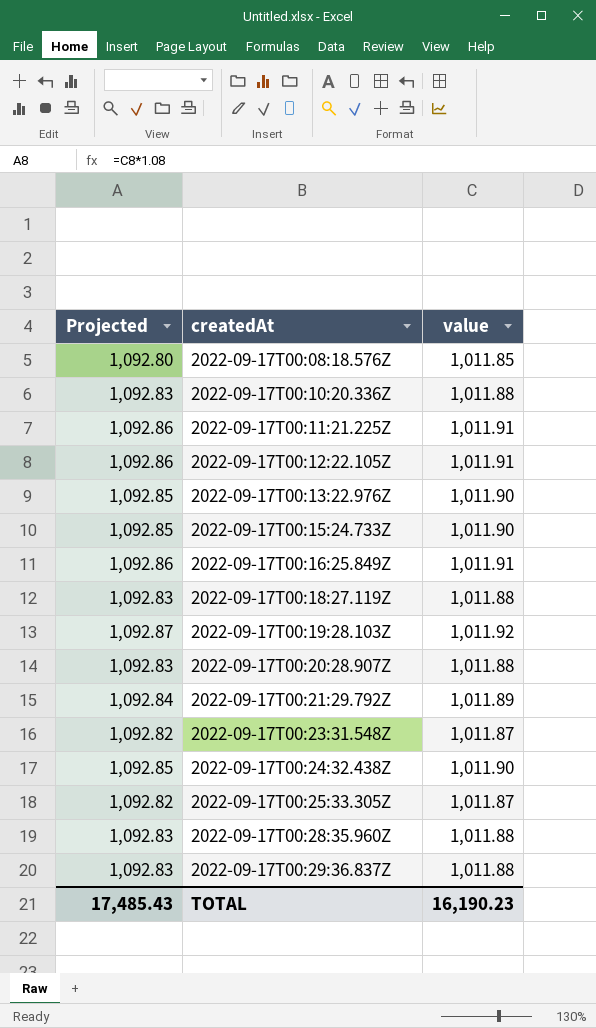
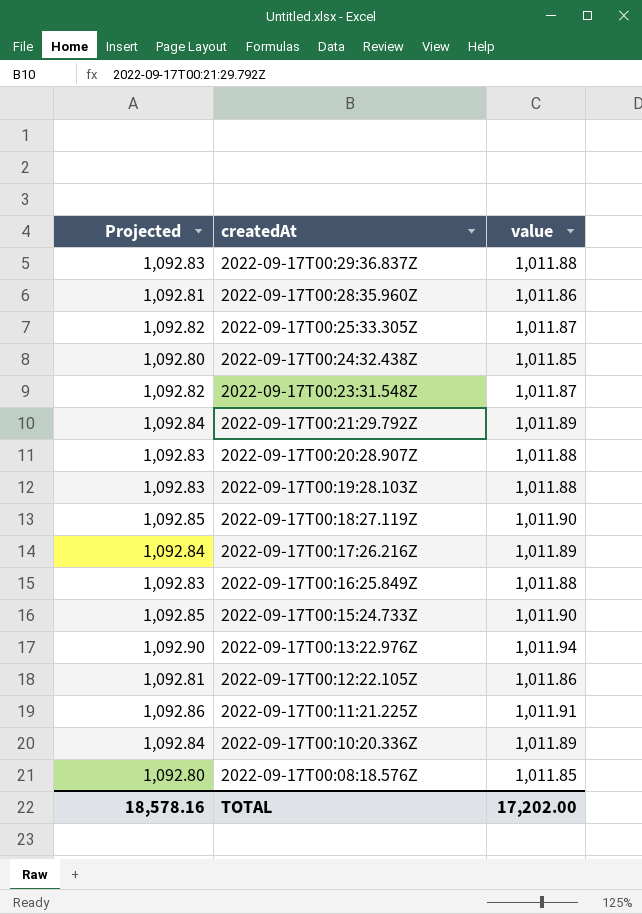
row order: createdAt ascending -> createdAt descending
2022-09-17T00:28:35.960Z | Projected: 1,092.83 -> 1,092.81
2022-09-17T00:28:35.960Z | value: 1,011.88 -> 1,011.86
2022-09-17T00:24:32.438Z | Projected: 1,092.85 -> 1,092.80
2022-09-17T00:24:32.438Z | value: 1,011.90 -> 1,011.85
2022-09-17T00:19:28.103Z | Projected: 1,092.87 -> 1,092.83
2022-09-17T00:19:28.103Z | value: 1,011.92 -> 1,011.88
2022-09-17T00:18:27.119Z | Projected: 1,092.83 -> 1,092.85
2022-09-17T00:18:27.119Z | value: 1,011.88 -> 1,011.90
row 2022-09-17T00:17:26.216Z: none -> 1,092.84 | 1,011.89
2022-09-17T00:16:25.849Z | Projected: 1,092.86 -> 1,092.83
2022-09-17T00:16:25.849Z | value: 1,011.91 -> 1,011.88
2022-09-17T00:13:22.976Z | Projected: 1,092.85 -> 1,092.90
2022-09-17T00:13:22.976Z | value: 1,011.90 -> 1,011.94
2022-09-17T00:12:22.105Z | Projected: 1,092.86 -> 1,092.81
2022-09-17T00:12:22.105Z | value: 1,011.91 -> 1,011.86
2022-09-17T00:10:20.336Z | Projected: 1,092.83 -> 1,092.84
2022-09-17T00:10:20.336Z | value: 1,011.88 -> 1,011.89
TOTAL | Projected: 17,485.43 -> 18,578.16
TOTAL | value: 16,190.23 -> 17,202.00

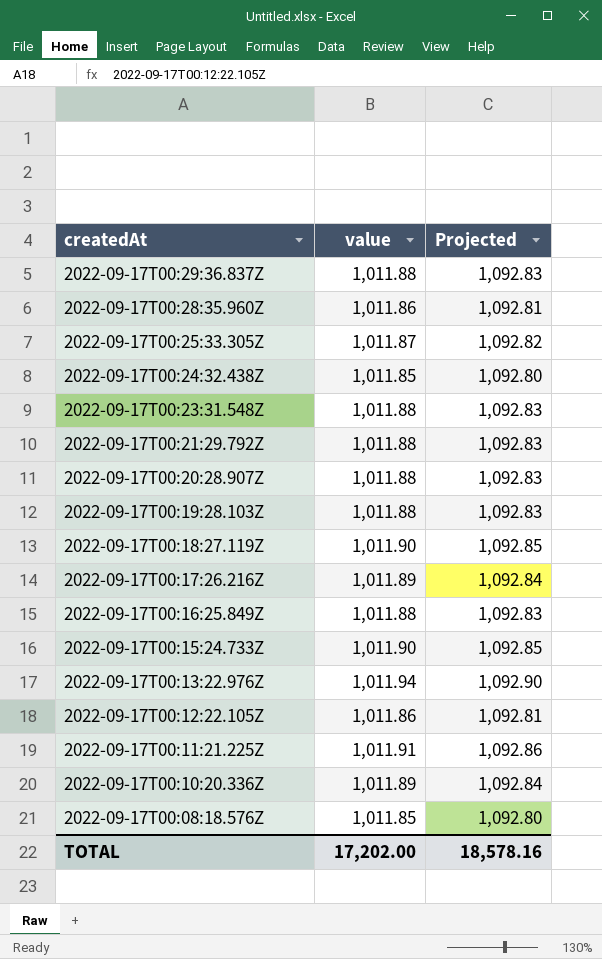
column Projected | position: 1 -> 3
2022-09-17T00:23:31.548Z | value: 1,011.87 -> 1,011.88
2022-09-17T00:23:31.548Z | Projected: 1,092.82 -> 1,092.83
2022-09-17T00:21:29.792Z | value: 1,011.89 -> 1,011.88
2022-09-17T00:21:29.792Z | Projected: 1,092.84 -> 1,092.83

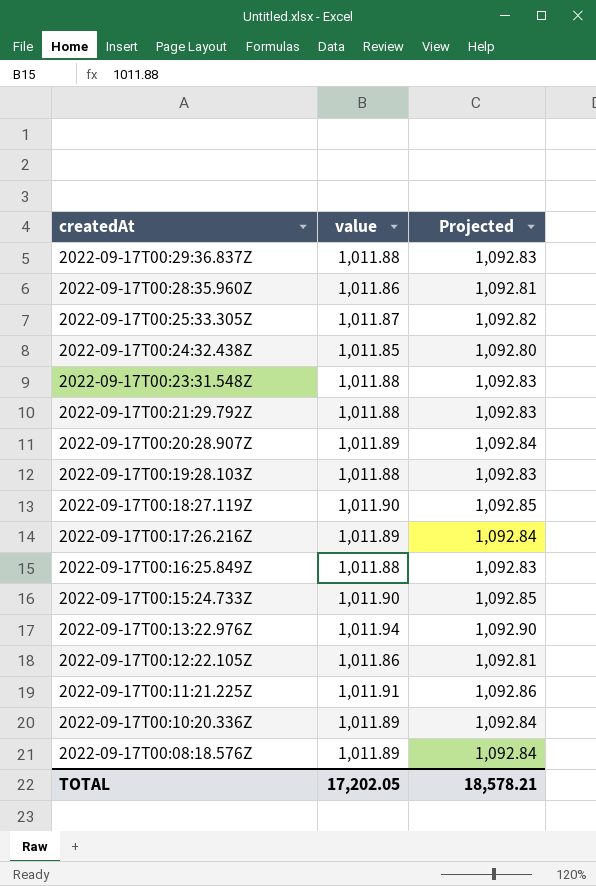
2022-09-17T00:20:28.907Z | value: 1,011.88 -> 1,011.89
2022-09-17T00:20:28.907Z | Projected: 1,092.83 -> 1,092.84
2022-09-17T00:08:18.576Z | value: 1,011.85 -> 1,011.89
2022-09-17T00:08:18.576Z | Projected: 1,092.80 -> 1,092.84
TOTAL | value: 17,202.00 -> 17,202.05
TOTAL | Projected: 18,578.16 -> 18,578.21

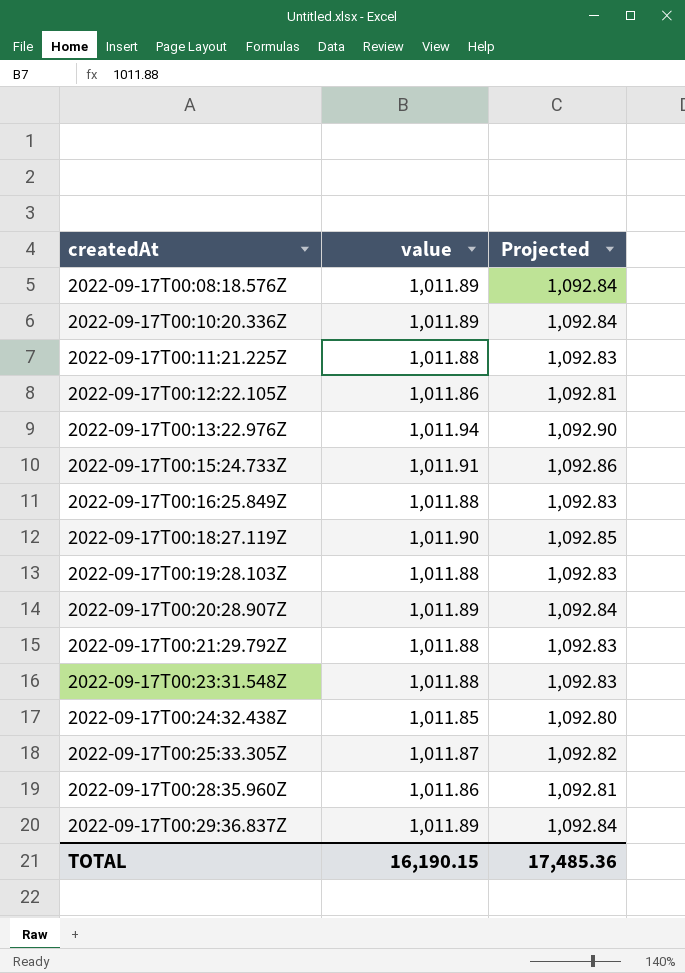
row order: createdAt descending -> createdAt ascending
row 2022-09-17T00:17:26.216Z: 1,011.89 | 1,092.84 -> none
2022-09-17T00:11:21.225Z | value: 1,011.91 -> 1,011.88
2022-09-17T00:11:21.225Z | Projected: 1,092.86 -> 1,092.83
2022-09-17T00:15:24.733Z | value: 1,011.90 -> 1,011.91
2022-09-17T00:15:24.733Z | Projected: 1,092.85 -> 1,092.86
2022-09-17T00:29:36.837Z | value: 1,011.88 -> 1,011.89
2022-09-17T00:29:36.837Z | Projected: 1,092.83 -> 1,092.84
TOTAL | value: 17,202.05 -> 16,190.15
TOTAL | Projected: 18,578.21 -> 17,485.36

